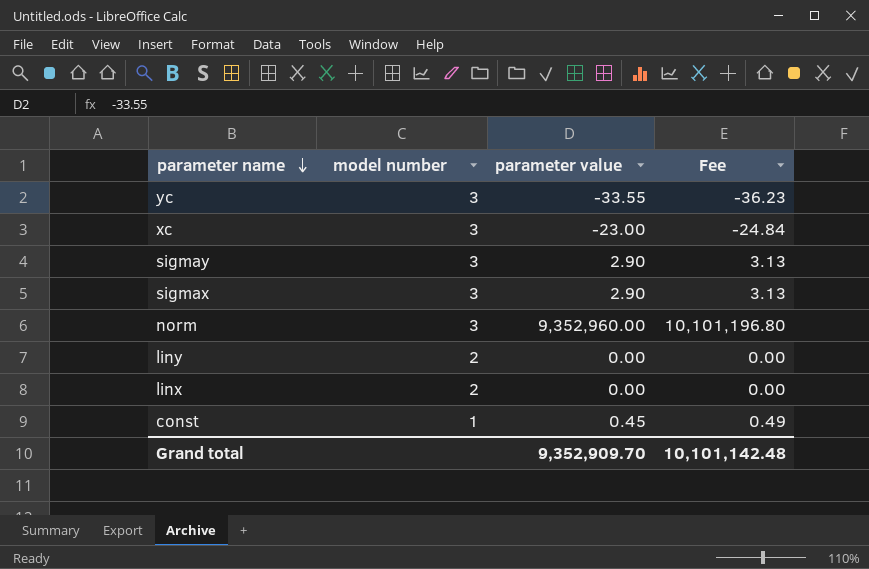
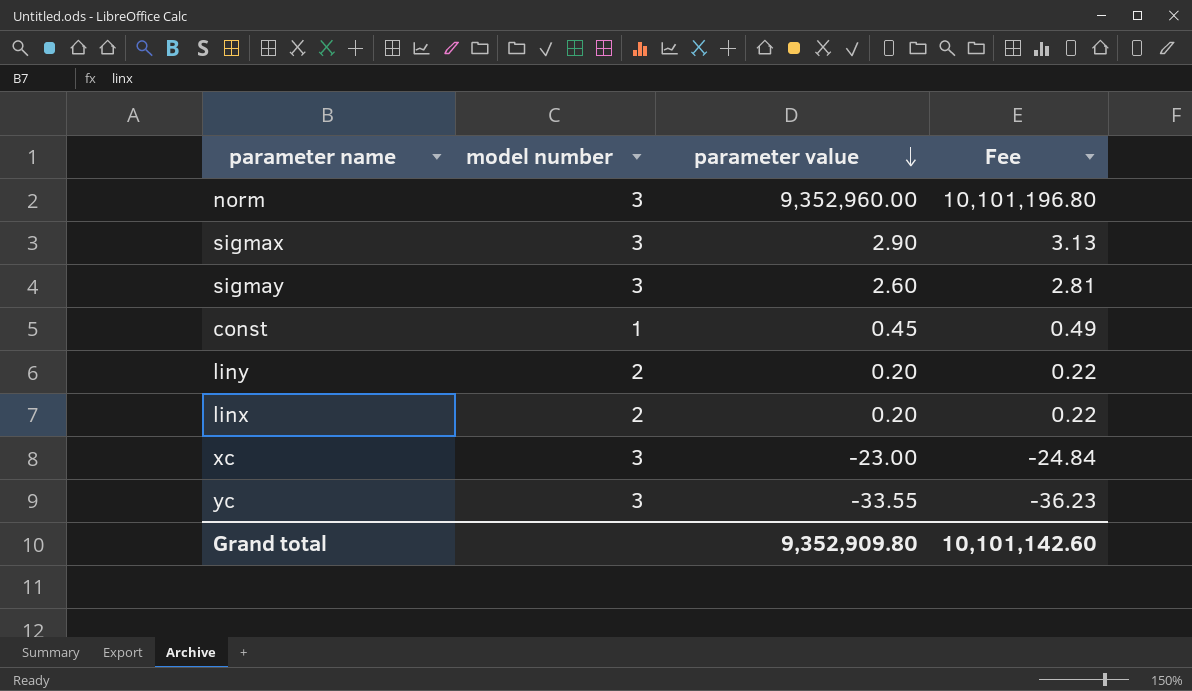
row order: parameter name descending -> parameter value descending
sigmay | parameter value: 2.90 -> 2.60
sigmay | Fee: 3.13 -> 2.81
liny | parameter value: 0.00 -> 0.20
liny | Fee: 0.00 -> 0.22
linx | parameter value: 0.00 -> 0.20
linx | Fee: 0.00 -> 0.22
Grand total | parameter value: 9,352,909.70 -> 9,352,909.80
Grand total | Fee: 10,101,142.48 -> 10,101,142.60

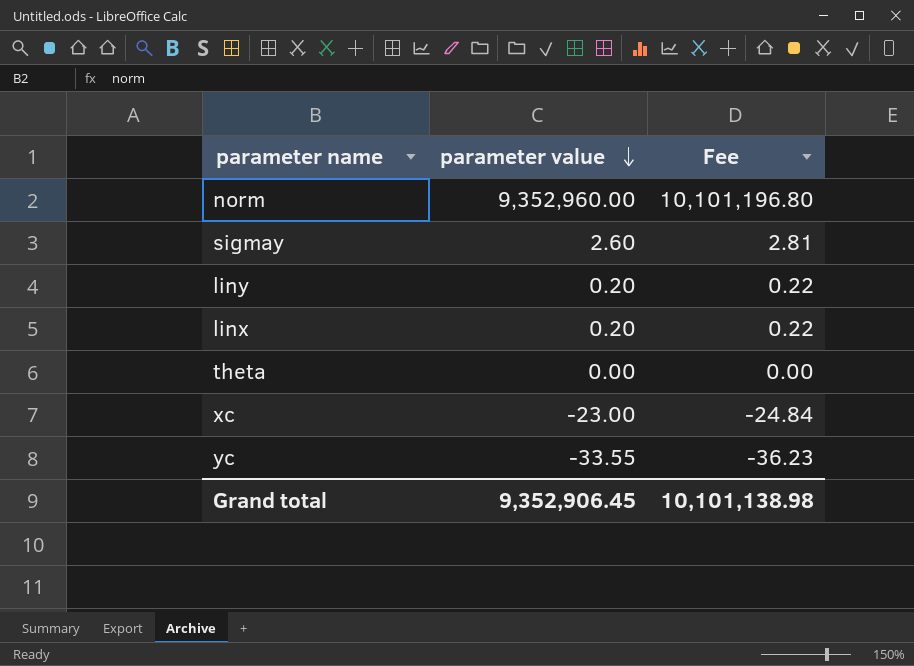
column model number | position: 2 -> none
row sigmax: 3 | 2.90 | 3.13 -> none
row const: 1 | 0.45 | 0.49 -> none
row theta: none -> 0.00 | 0.00
Grand total | parameter value: 9,352,909.80 -> 9,352,906.45
Grand total | Fee: 10,101,142.60 -> 10,101,138.98

